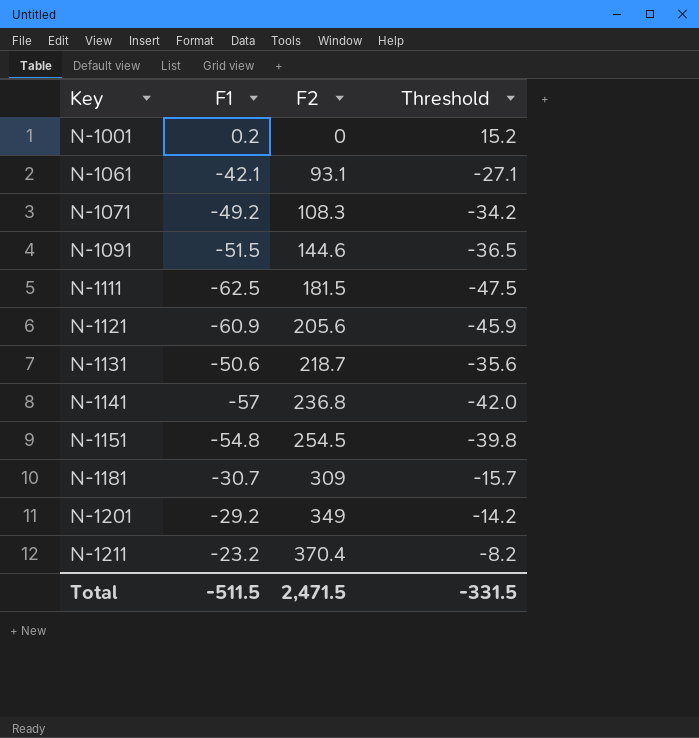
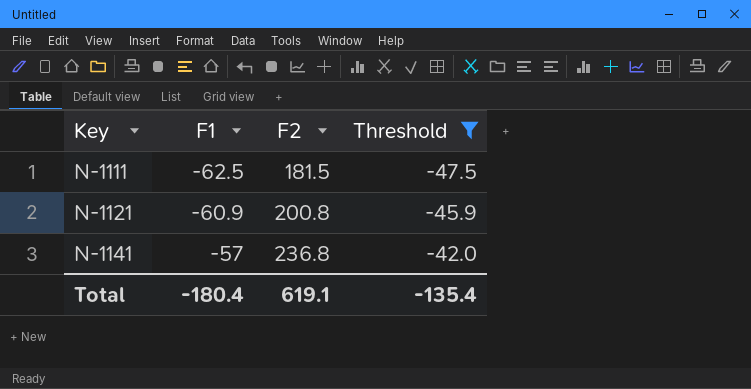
filter: none -> Threshold <= -42.0
N-1121 | F2: 205.6 -> 200.8
Total | F1: -511.5 -> -180.4
Total | F2: 2,471.5 -> 619.1
Total | Threshold: -331.5 -> -135.4

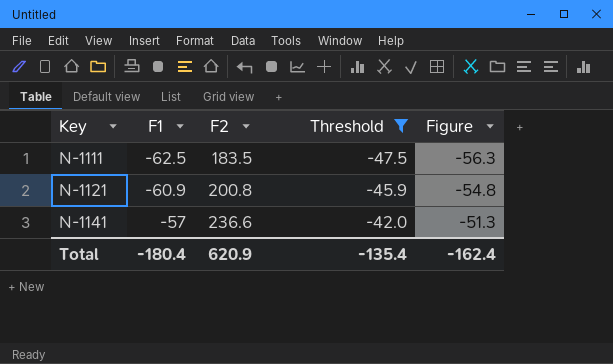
column Figure | formula: none -> [F1] * 0.9
N-1111 | F2: 181.5 -> 183.5
N-1141 | F2: 236.8 -> 236.6
Total | F2: 619.1 -> 620.9

